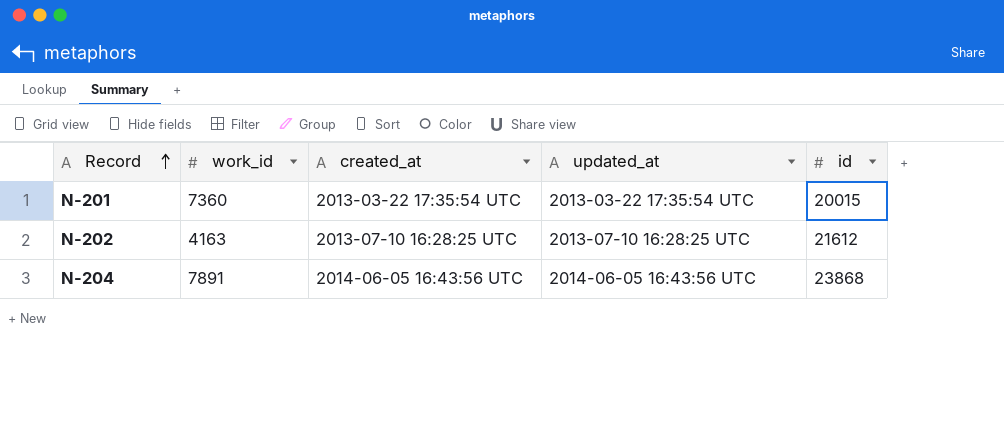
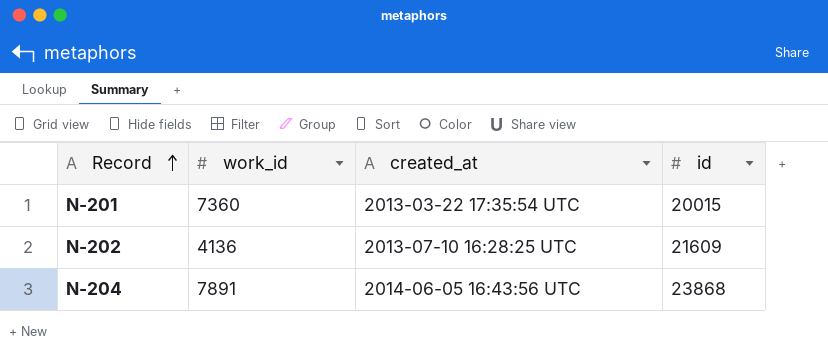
column updated_at | position: 4 -> none
N-202 | work_id: 4163 -> 4136
N-202 | id: 21612 -> 21609

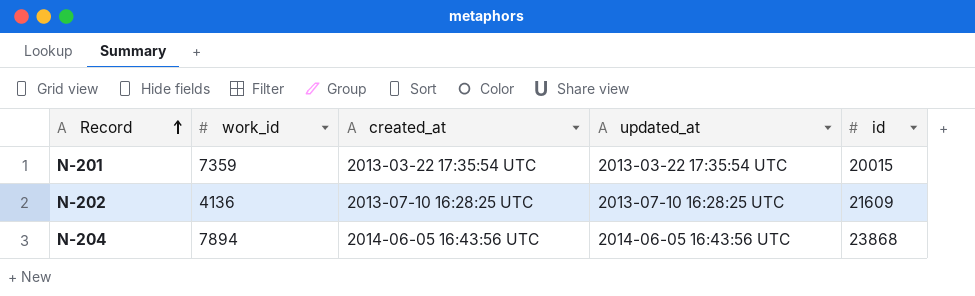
column updated_at | position: none -> 4
N-201 | work_id: 7360 -> 7359
N-204 | work_id: 7891 -> 7894

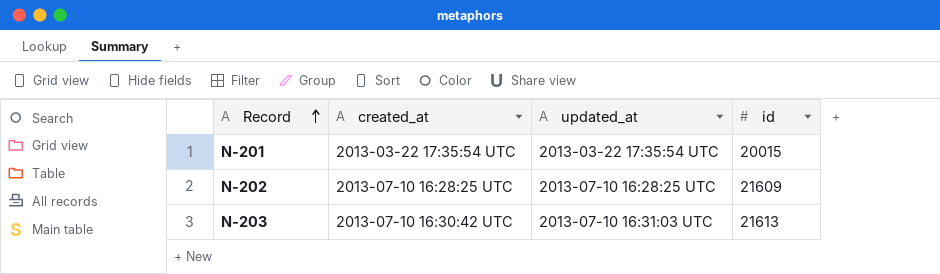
column work_id | position: 2 -> none
row N-204: 7894 | 2014-06-05 16:43:56 UTC | 2014-06-05 16:43:56 UTC | 23868 -> none
row N-203: none -> 2013-07-10 16:30:42 UTC | 2013-07-10 16:31:03 UTC | 21613

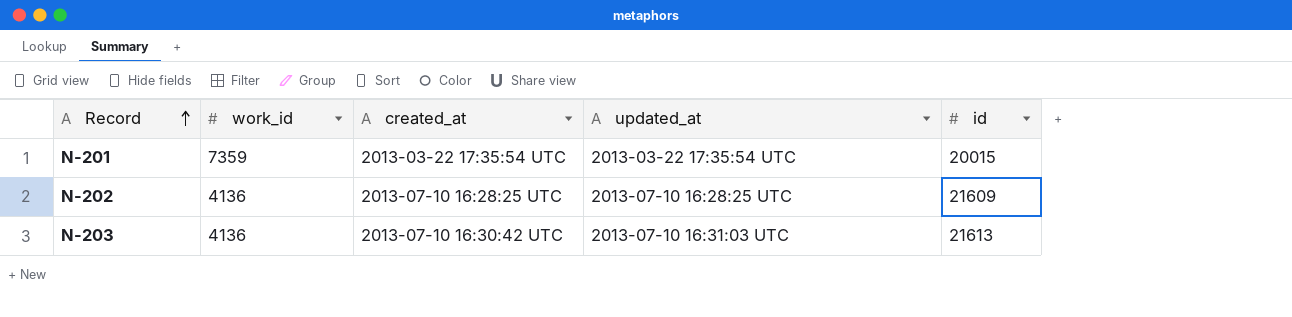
column work_id | position: none -> 2

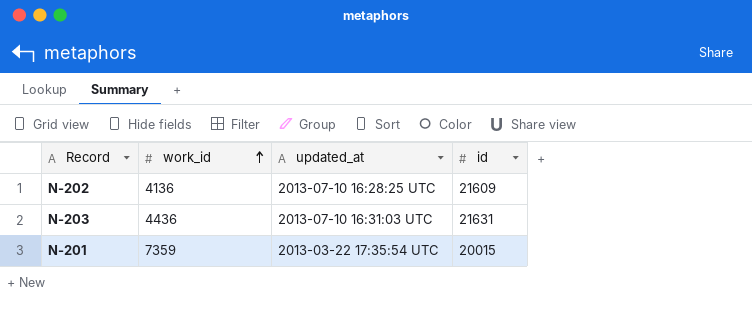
row order: Record ascending -> work_id ascending
column created_at | position: 3 -> none
N-203 | work_id: 4136 -> 4436
N-203 | id: 21613 -> 21631

